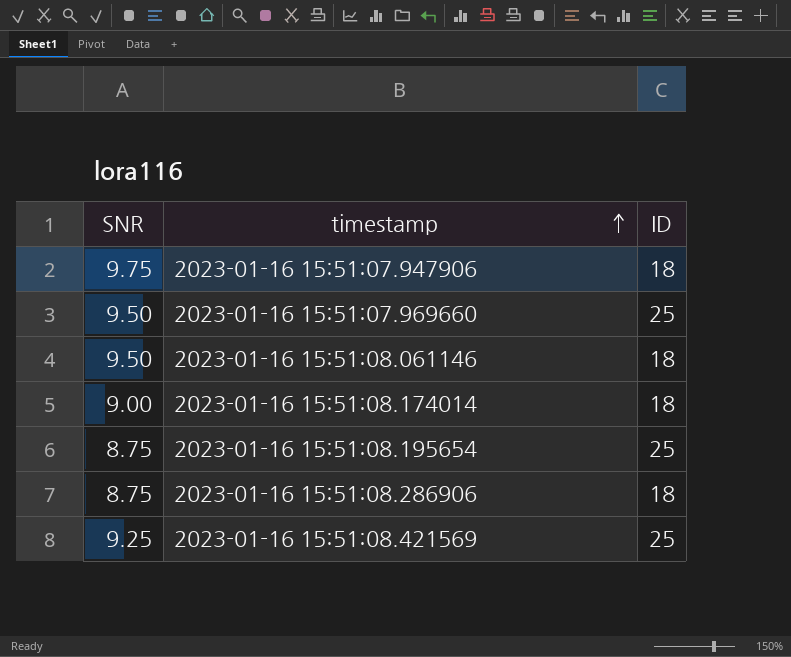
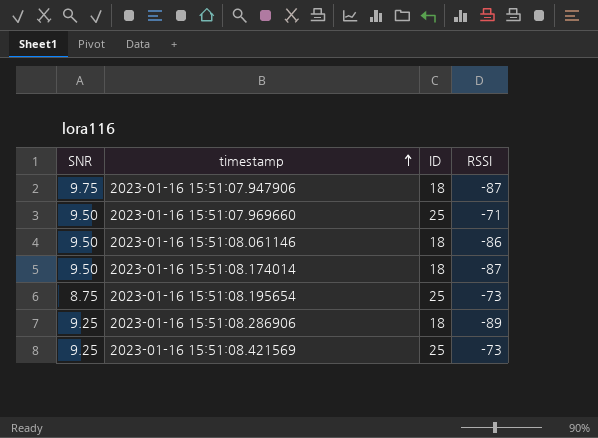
column RSSI | position: none -> 4
2023-01-16 15:51:08.174014 | SNR: 9.00 -> 9.50
2023-01-16 15:51:08.286906 | SNR: 8.75 -> 9.25

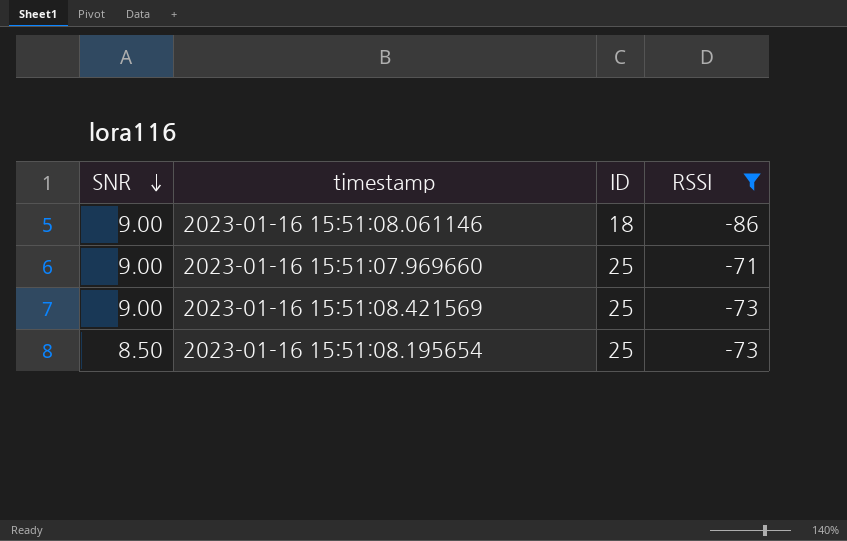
filter: none -> RSSI >= -86
row order: timestamp ascending -> SNR descending
2023-01-16 15:51:08.061146 | SNR: 9.50 -> 9.00
2023-01-16 15:51:07.969660 | SNR: 9.50 -> 9.00
2023-01-16 15:51:08.421569 | SNR: 9.25 -> 9.00
2023-01-16 15:51:08.195654 | SNR: 8.75 -> 8.50

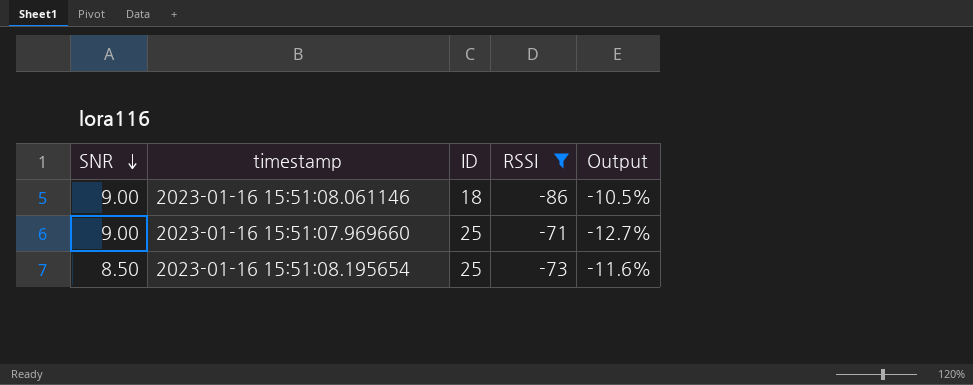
column Output | formula: none -> [SNR] / [RSSI]
row 2023-01-16 15:51:08.421569: 9.00 | 25 | -73 -> none

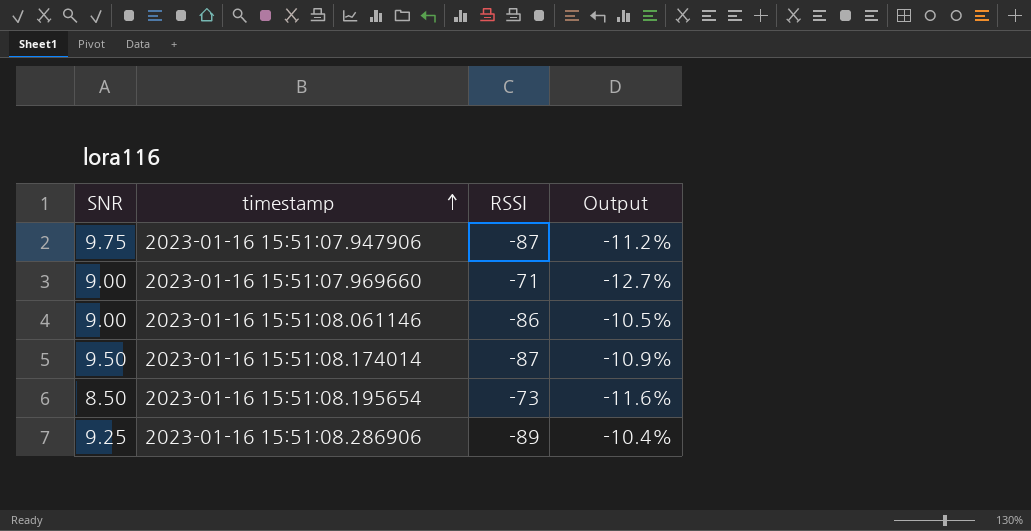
filter: RSSI >= -86 -> none
row order: SNR descending -> timestamp ascending
column ID | position: 3 -> none

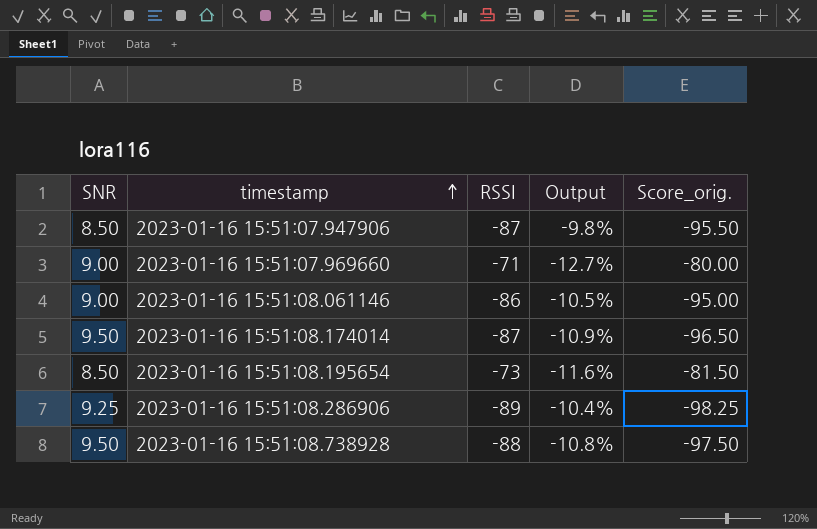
column Score_orig. | formula: none -> [RSSI] - [SNR]
2023-01-16 15:51:07.947906 | SNR: 9.75 -> 8.50
2023-01-16 15:51:07.947906 | Output: -11.2% -> -9.8%
row 2023-01-16 15:51:08.738928: none -> 9.50 | -88 | -10.8% | -97.50

